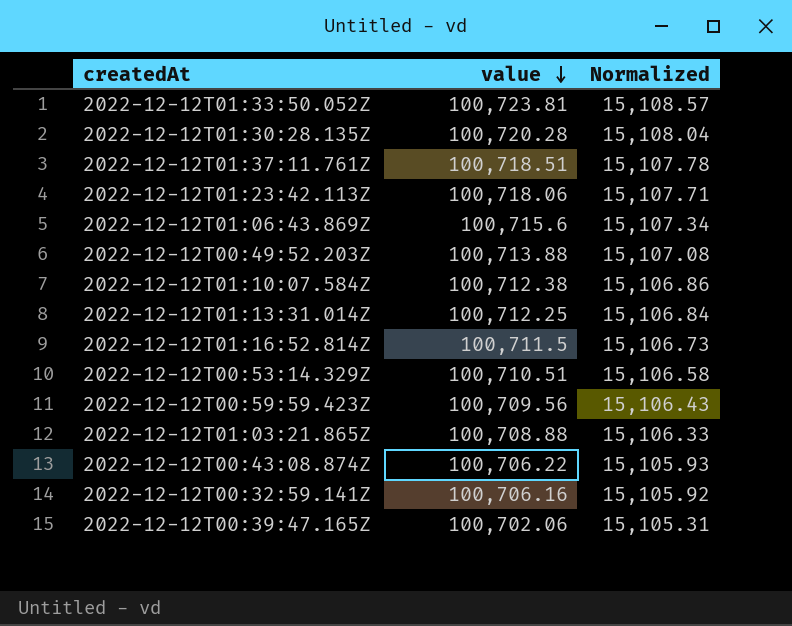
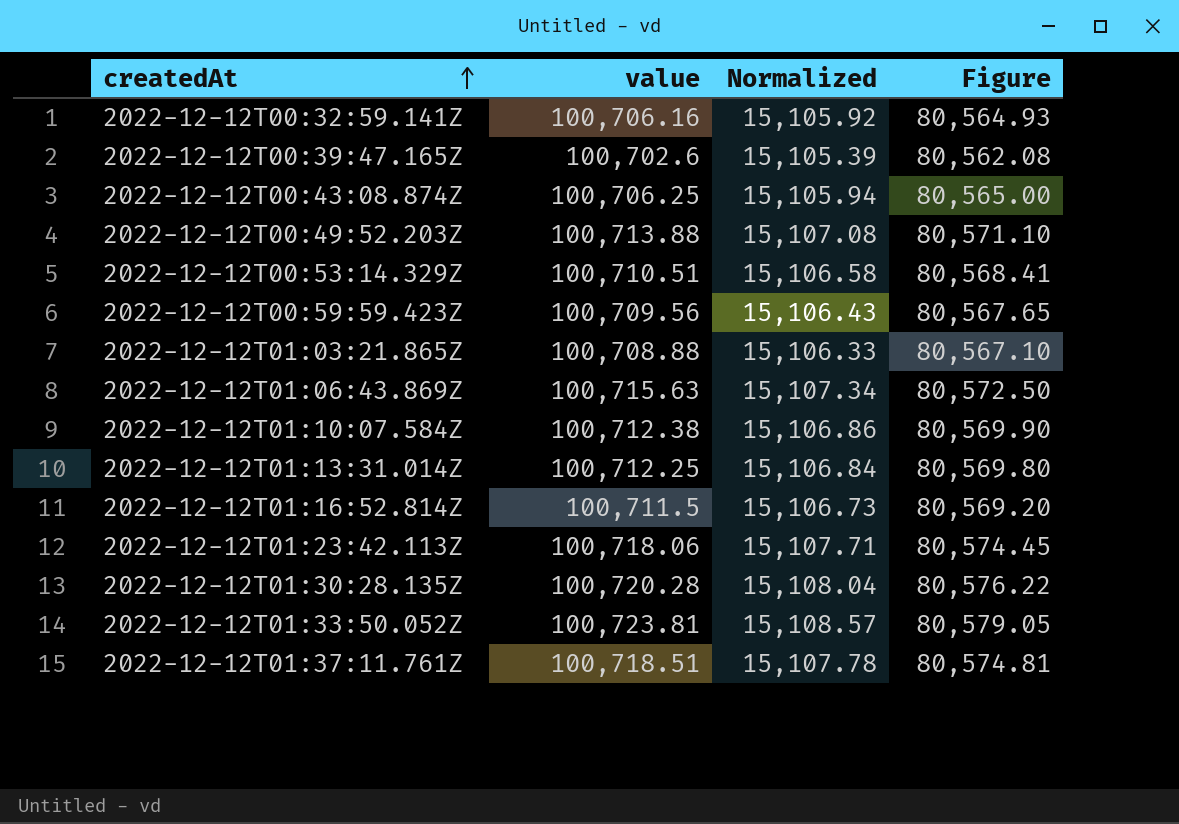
row order: value descending -> createdAt ascending
column Figure | formula: none -> [value] * 0.8
2022-12-12T00:39:47.165Z | value: 100,702.06 -> 100,702.6
2022-12-12T00:39:47.165Z | Normalized: 15,105.31 -> 15,105.39
2022-12-12T00:43:08.874Z | value: 100,706.22 -> 100,706.25
2022-12-12T00:43:08.874Z | Normalized: 15,105.93 -> 15,105.94
2022-12-12T01:06:43.869Z | value: 100,715.6 -> 100,715.63

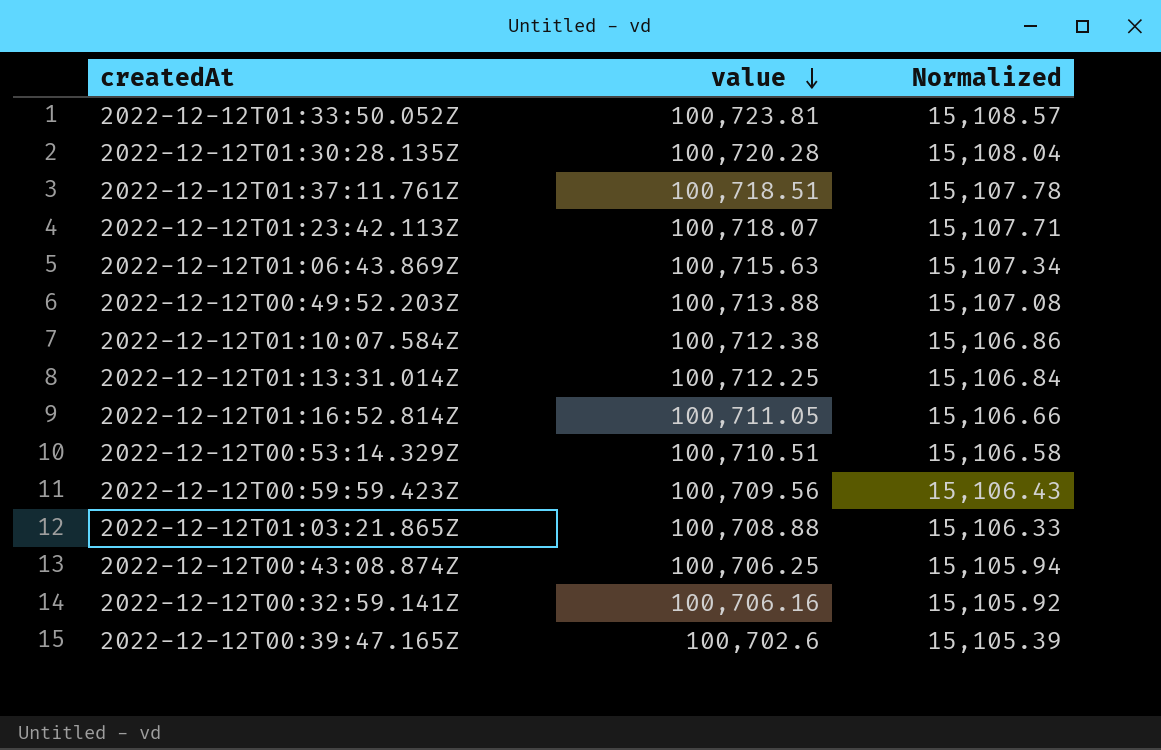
row order: createdAt ascending -> value descending
column Figure | formula: [value] * 0.8 -> none
2022-12-12T01:23:42.113Z | value: 100,718.06 -> 100,718.07
2022-12-12T01:16:52.814Z | value: 100,711.5 -> 100,711.05
2022-12-12T01:16:52.814Z | Normalized: 15,106.73 -> 15,106.66

